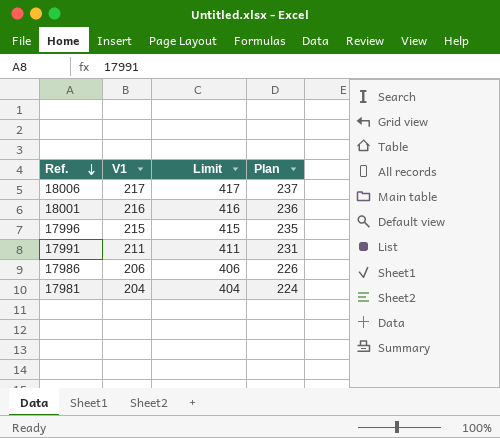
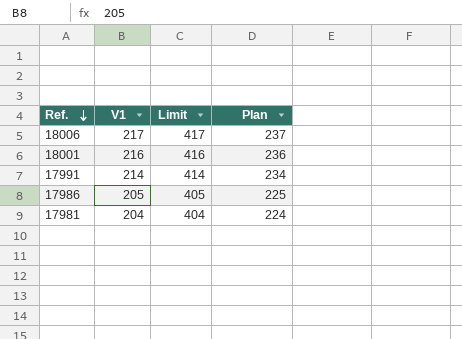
row 17996: 215 | 415 | 235 -> none
17991 | V1: 211 -> 214
17991 | Limit: 411 -> 414
17991 | Plan: 231 -> 234
17986 | V1: 206 -> 205
17986 | Limit: 406 -> 405
17986 | Plan: 226 -> 225

